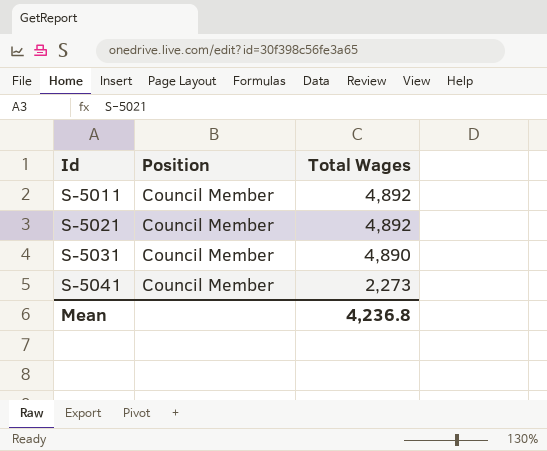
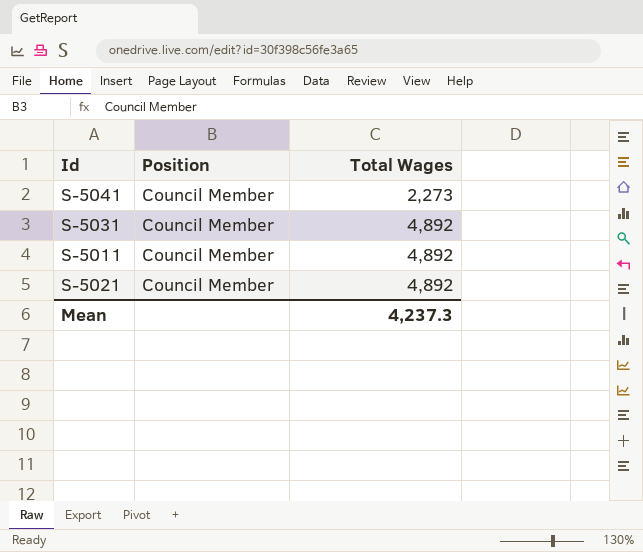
row order: Id ascending -> Total Wages ascending
S-5031 | Total Wages: 4,890 -> 4,892
Mean | Total Wages: 4,236.8 -> 4,237.3

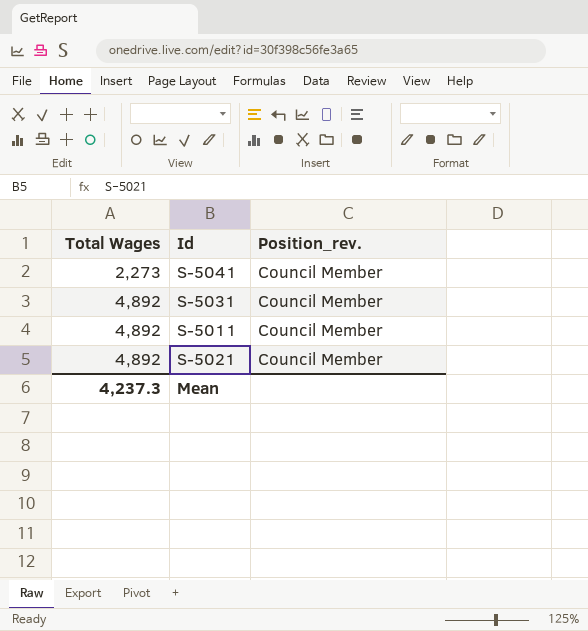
column Total Wages | position: 3 -> 1
column name: Position -> Position_rev.

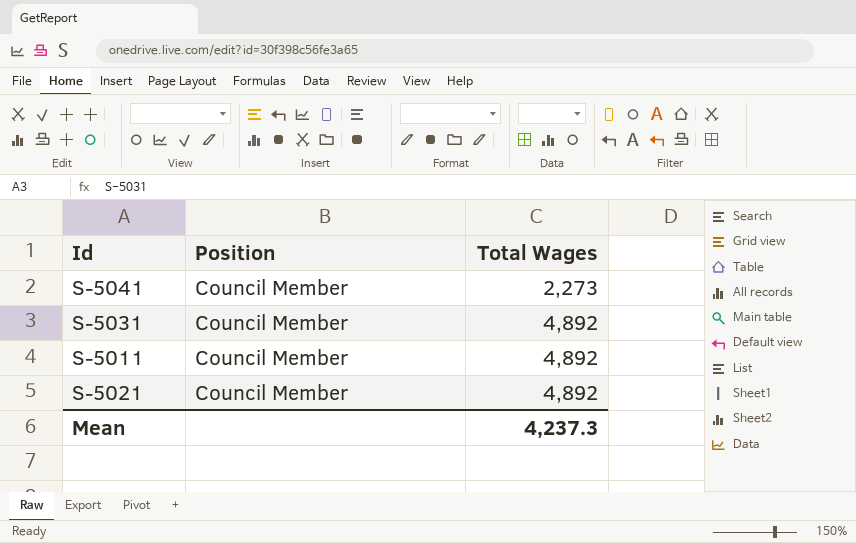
column name: Position_rev. -> Position
column Total Wages | position: 1 -> 3

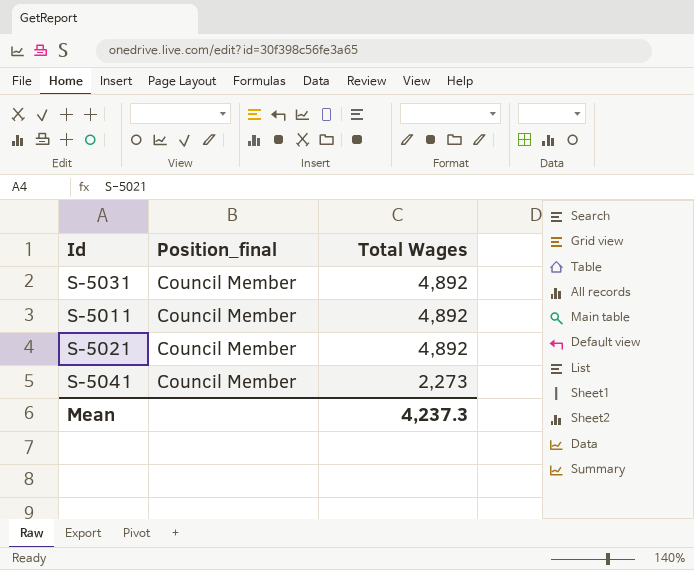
row order: Total Wages ascending -> Total Wages descending
column name: Position -> Position_final

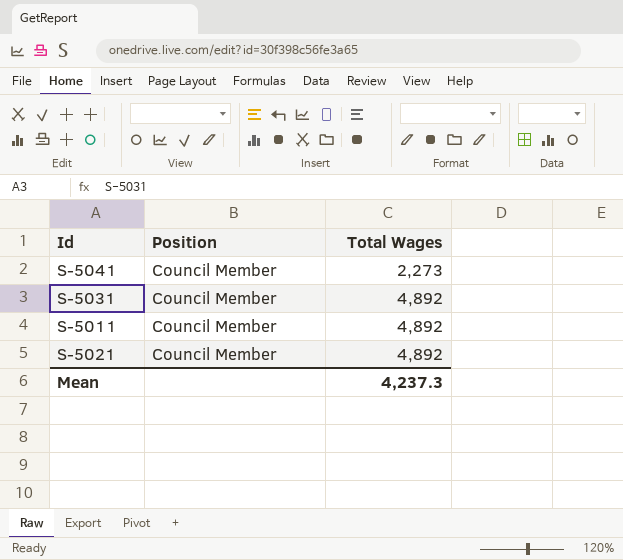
row order: Total Wages descending -> Total Wages ascending
column name: Position_final -> Position

